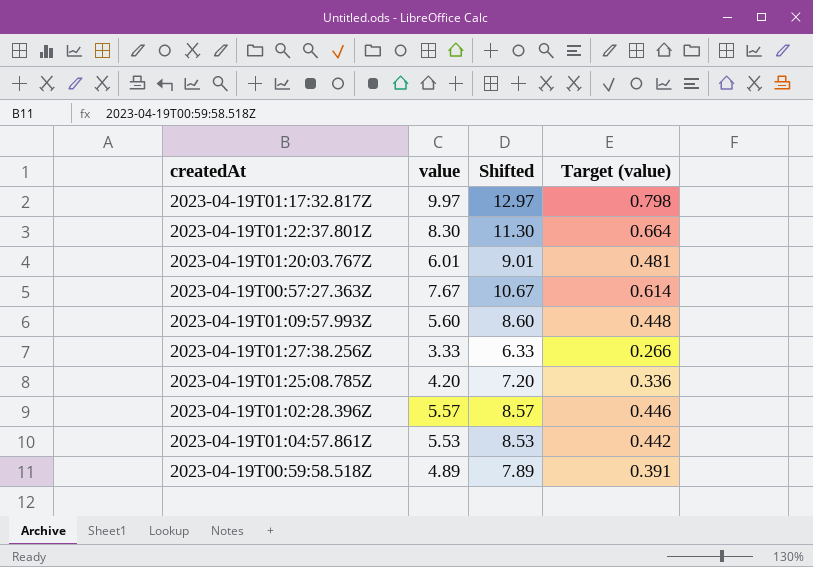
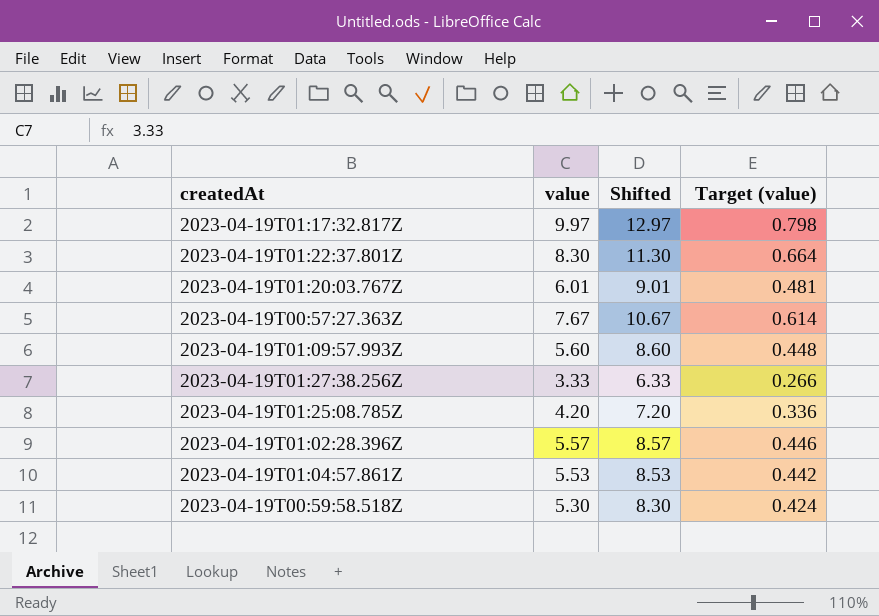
2023-04-19T00:59:58.518Z | value: 4.89 -> 5.30
2023-04-19T00:59:58.518Z | Shifted: 7.89 -> 8.30
2023-04-19T00:59:58.518Z | Target (value): 0.391 -> 0.424

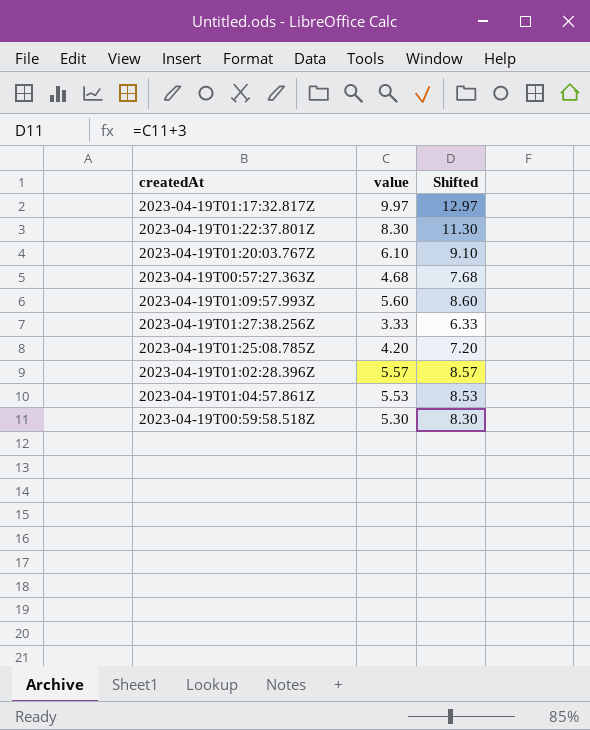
column Target (value) | formula: [value] * 0.08 -> none
2023-04-19T01:20:03.767Z | value: 6.01 -> 6.10
2023-04-19T01:20:03.767Z | Shifted: 9.01 -> 9.10
2023-04-19T00:57:27.363Z | value: 7.67 -> 4.68
2023-04-19T00:57:27.363Z | Shifted: 10.67 -> 7.68

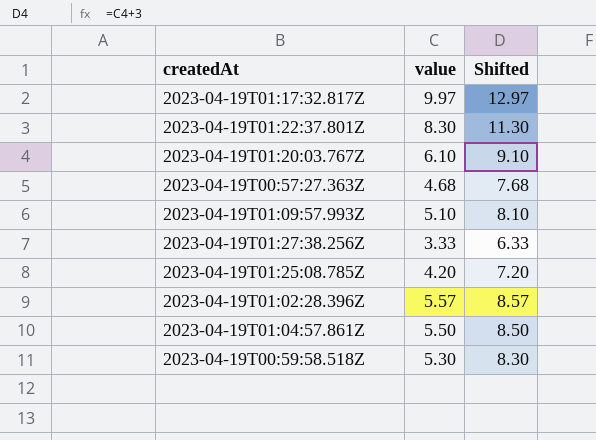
2023-04-19T01:09:57.993Z | value: 5.60 -> 5.10
2023-04-19T01:09:57.993Z | Shifted: 8.60 -> 8.10
2023-04-19T01:04:57.861Z | value: 5.53 -> 5.50
2023-04-19T01:04:57.861Z | Shifted: 8.53 -> 8.50

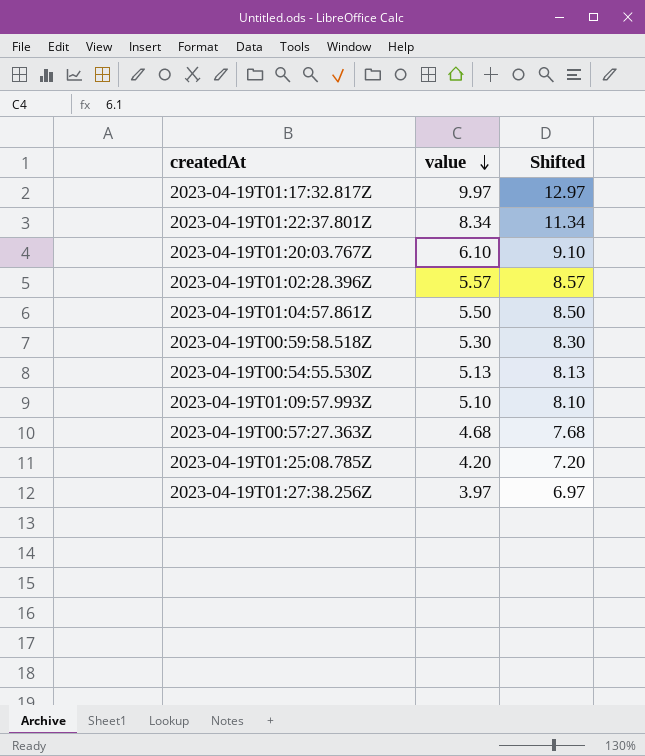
row order: none -> value descending
2023-04-19T01:22:37.801Z | value: 8.30 -> 8.34
2023-04-19T01:22:37.801Z | Shifted: 11.30 -> 11.34
row 2023-04-19T00:54:55.530Z: none -> 5.13 | 8.13
2023-04-19T01:27:38.256Z | value: 3.33 -> 3.97
2023-04-19T01:27:38.256Z | Shifted: 6.33 -> 6.97

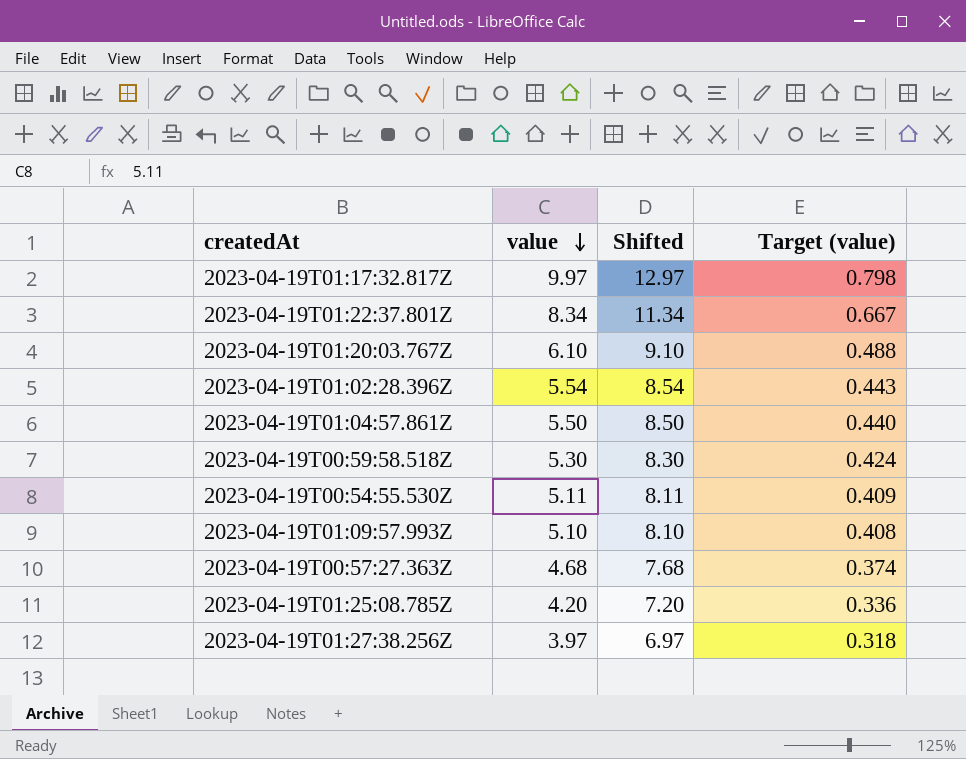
column Target (value) | formula: none -> [value] * 0.08
2023-04-19T01:02:28.396Z | value: 5.57 -> 5.54
2023-04-19T01:02:28.396Z | Shifted: 8.57 -> 8.54
2023-04-19T00:54:55.530Z | value: 5.13 -> 5.11
2023-04-19T00:54:55.530Z | Shifted: 8.13 -> 8.11

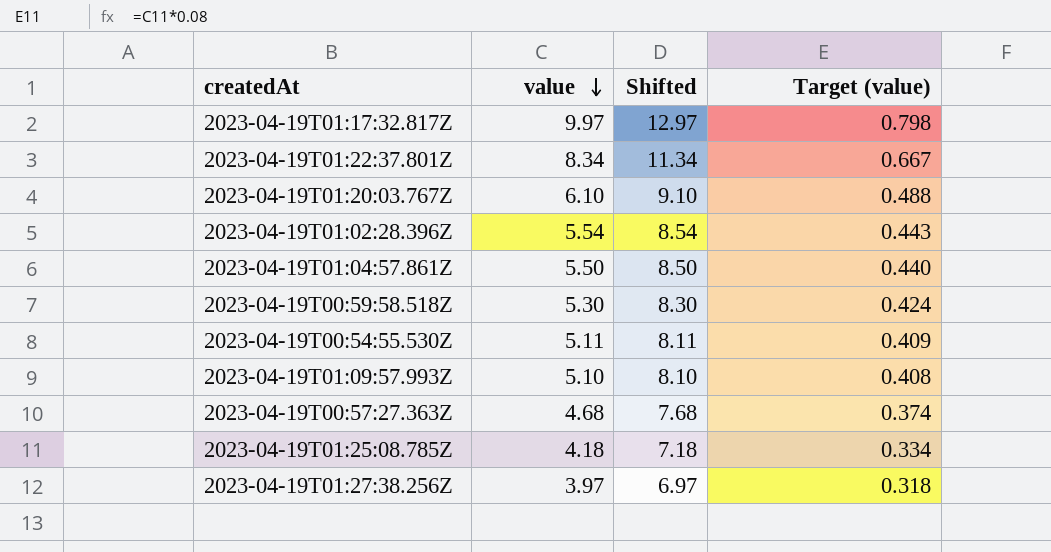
2023-04-19T01:25:08.785Z | value: 4.20 -> 4.18
2023-04-19T01:25:08.785Z | Shifted: 7.20 -> 7.18
2023-04-19T01:25:08.785Z | Target (value): 0.336 -> 0.334

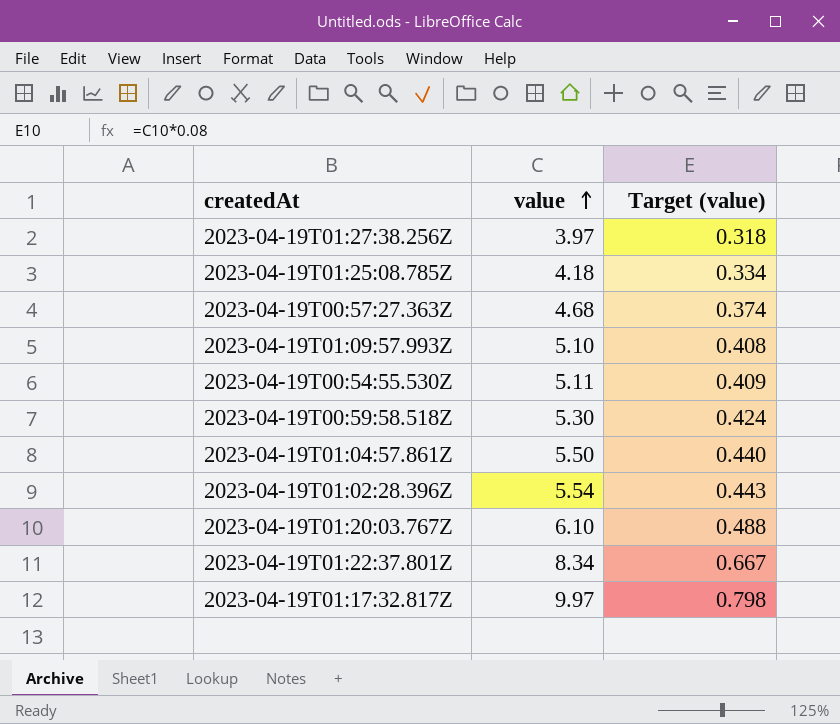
row order: value descending -> value ascending
column Shifted | formula: [value] + 3 -> none

